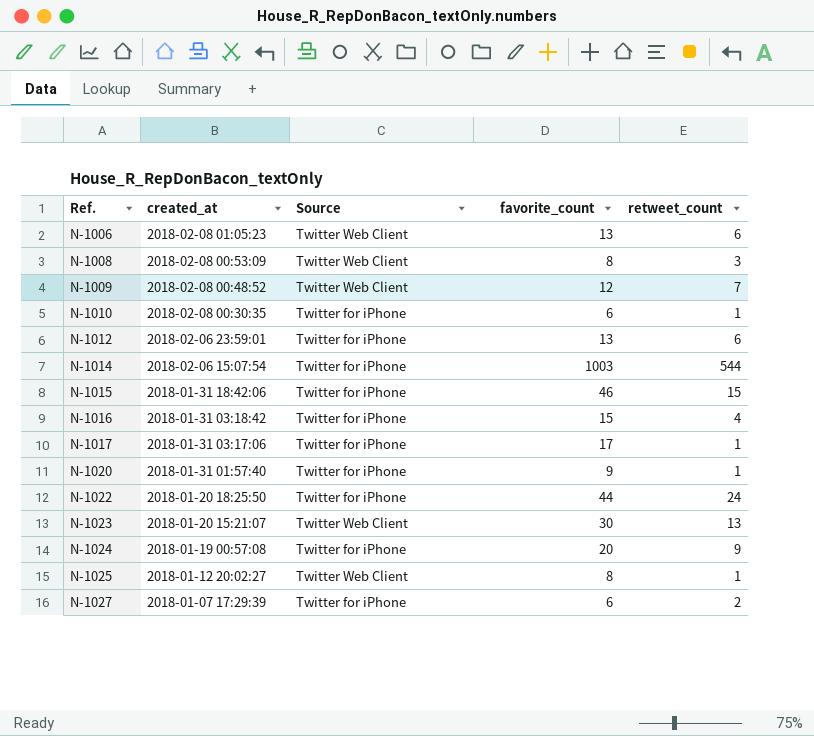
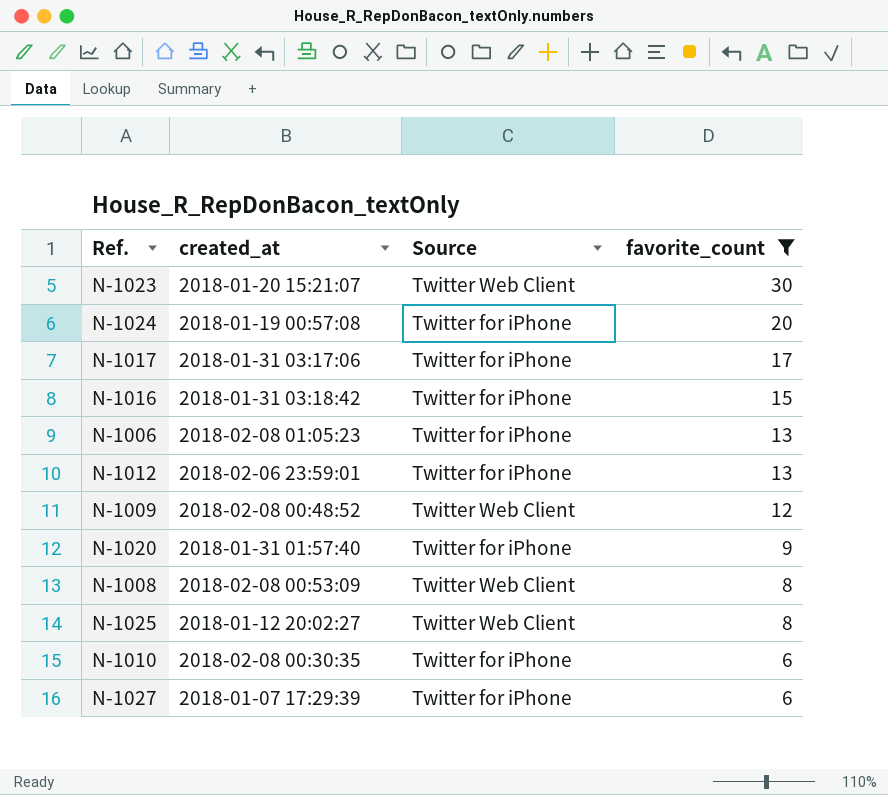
filter: none -> favorite_count <= 30
row order: Ref. ascending -> favorite_count descending
column retweet_count | position: 5 -> none
N-1006 | Source: Twitter Web Client -> Twitter for iPhone

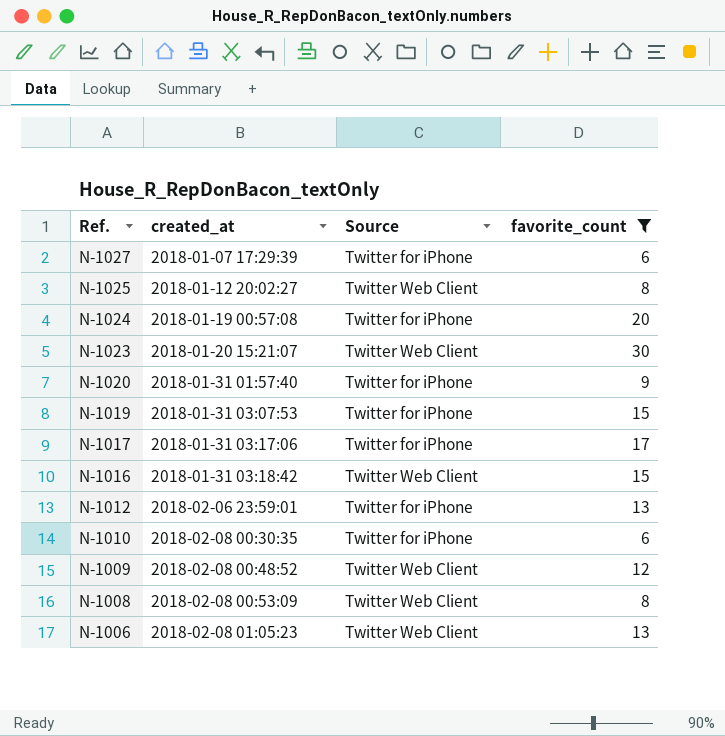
row order: favorite_count descending -> Ref. descending
row N-1019: none -> 2018-01-31 03:07:53 | Twitter for iPhone | 15
N-1016 | Source: Twitter for iPhone -> Twitter Web Client
N-1006 | Source: Twitter for iPhone -> Twitter Web Client

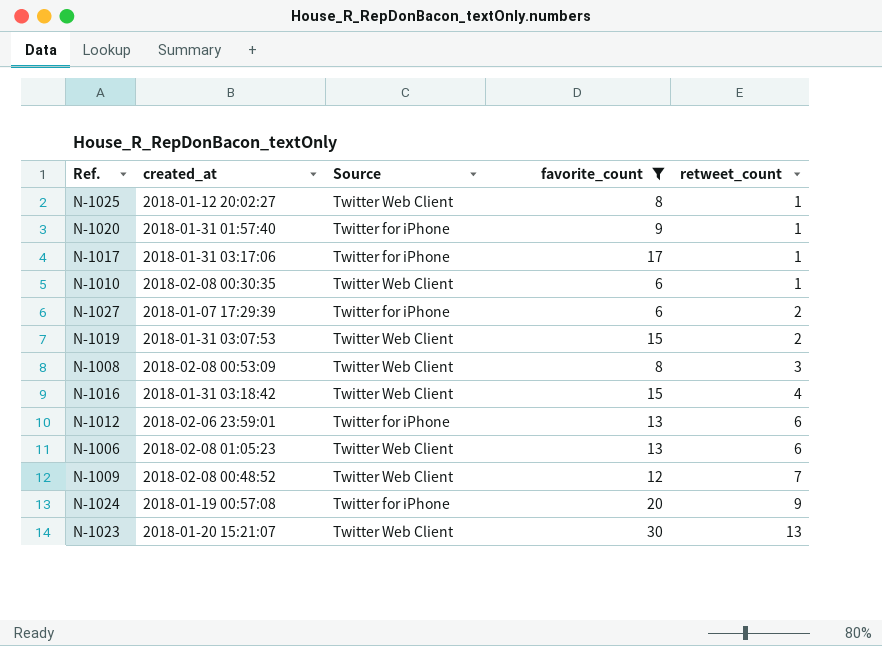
row order: Ref. descending -> retweet_count ascending
column retweet_count | position: none -> 5
N-1010 | Source: Twitter for iPhone -> Twitter Web Client
N-1019 | Source: Twitter for iPhone -> Twitter Web Client

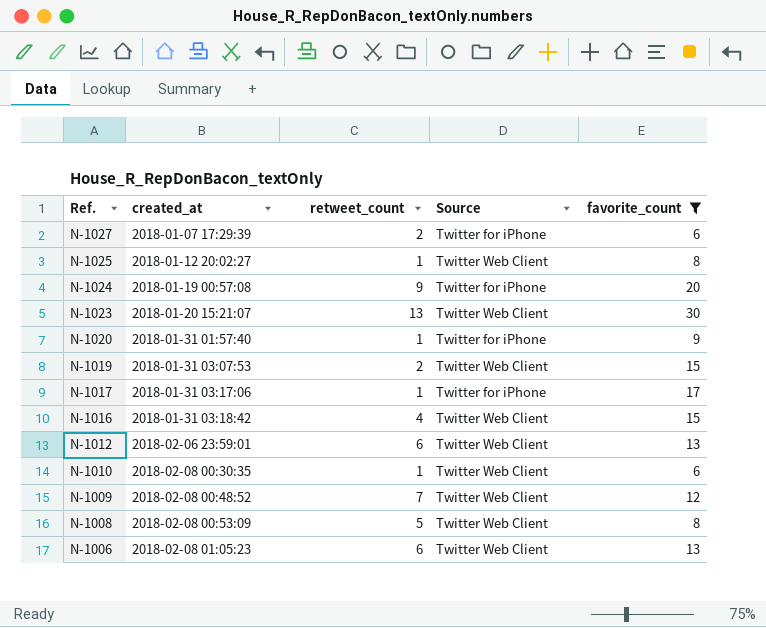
row order: retweet_count ascending -> Ref. descending
column retweet_count | position: 5 -> 3
N-1012 | Source: Twitter for iPhone -> Twitter Web Client
N-1008 | retweet_count: 3 -> 5

